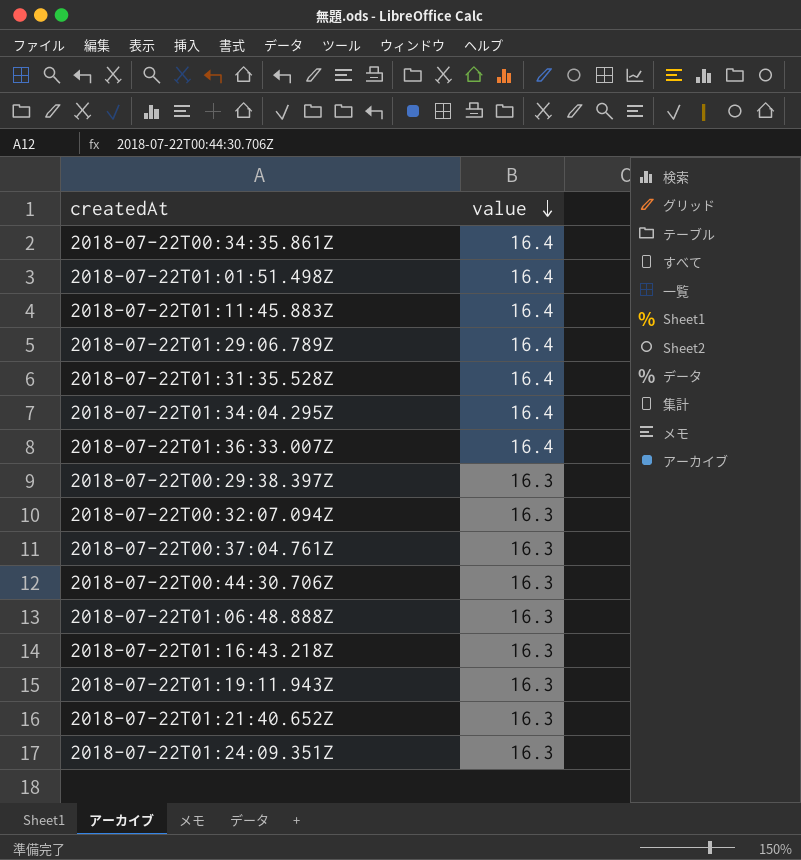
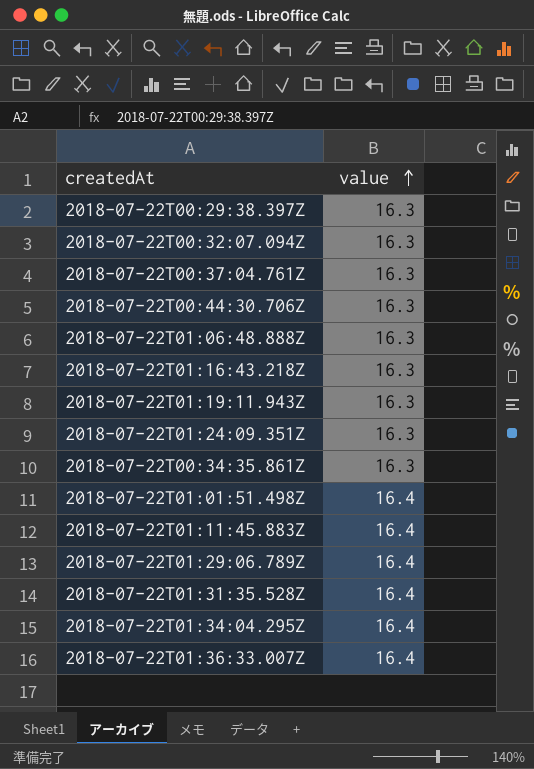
row order: value descending -> value ascending
row 2018-07-22T01:21:40.652Z: 16.3 -> none
2018-07-22T00:34:35.861Z | value: 16.4 -> 16.3

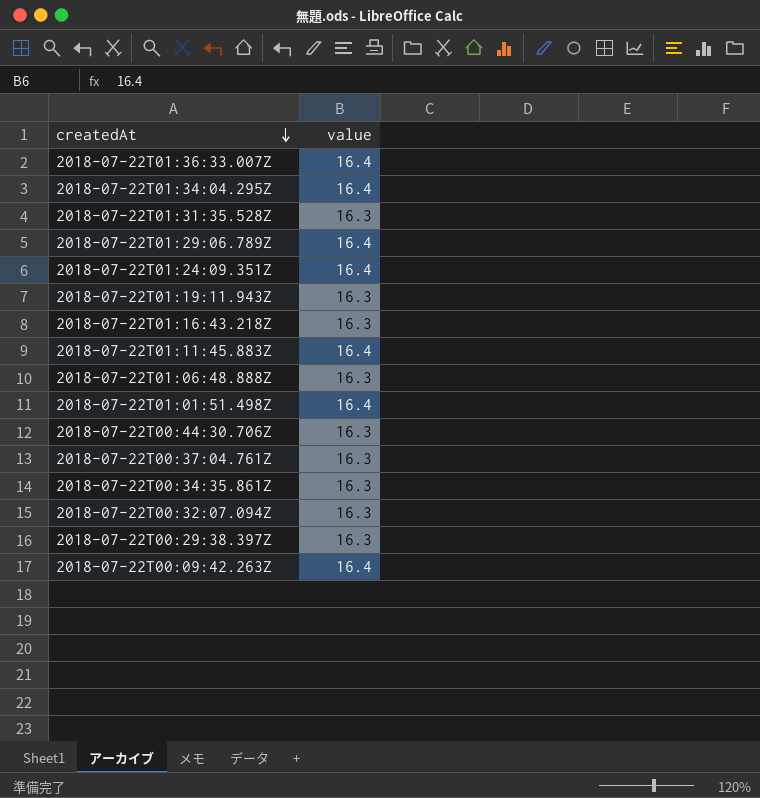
row order: value ascending -> createdAt descending
2018-07-22T01:31:35.528Z | value: 16.4 -> 16.3
2018-07-22T01:24:09.351Z | value: 16.3 -> 16.4
row 2018-07-22T00:09:42.263Z: none -> 16.4

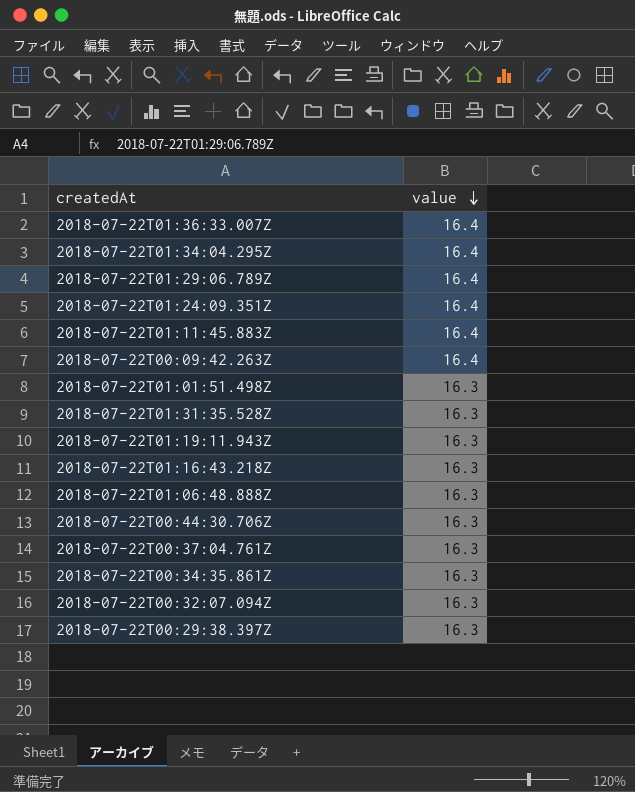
row order: createdAt descending -> value descending
2018-07-22T01:01:51.498Z | value: 16.4 -> 16.3

